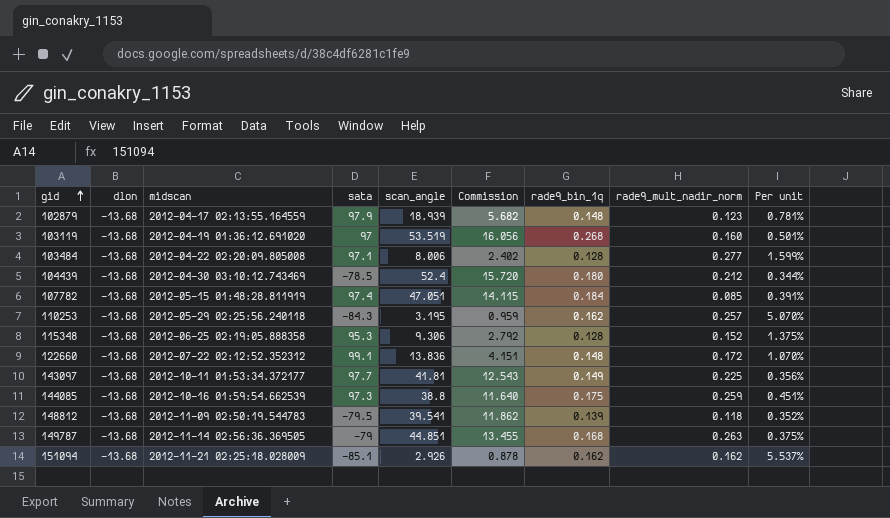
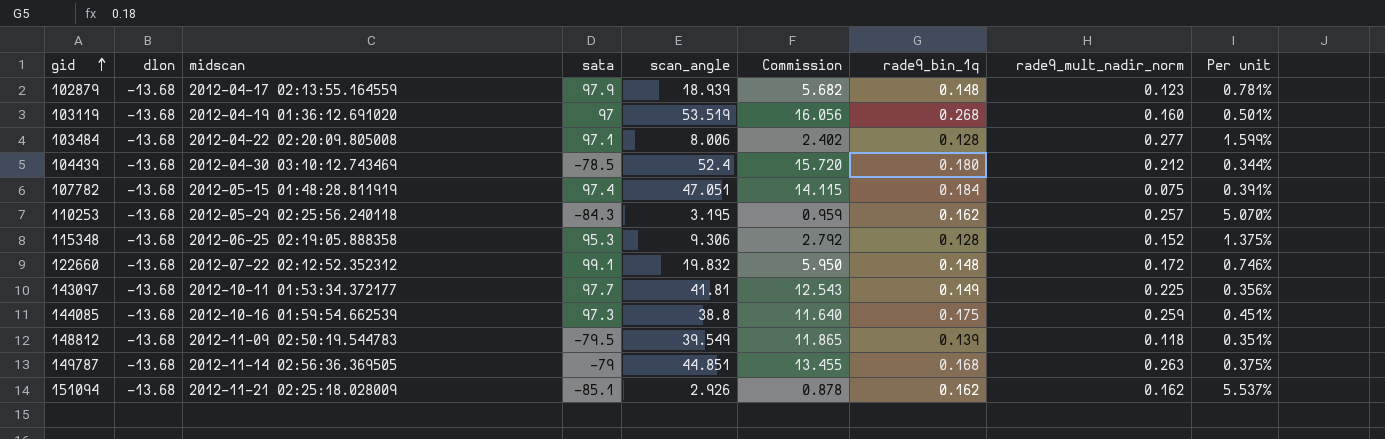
107782 | rade9_mult_nadir_norm: 0.085 -> 0.075
122660 | scan_angle: 13.836 -> 19.832
122660 | Commission: 4.151 -> 5.950
122660 | Per unit: 1.070% -> 0.746%
148812 | scan_angle: 39.541 -> 39.549
148812 | Commission: 11.862 -> 11.865
148812 | Per unit: 0.352% -> 0.351%

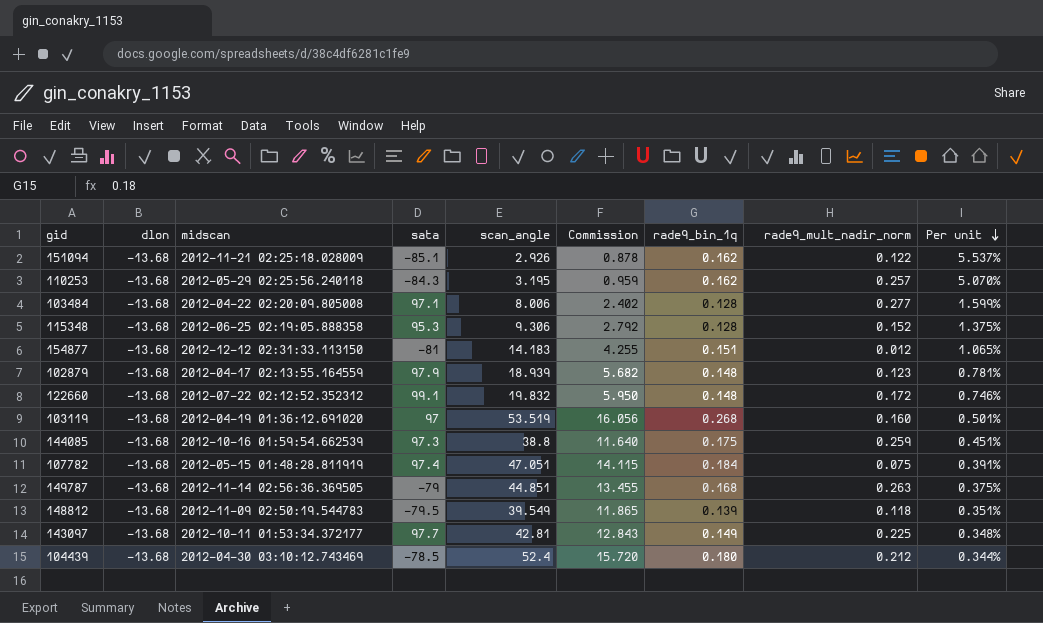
row order: gid ascending -> Per unit descending
151094 | rade9_mult_nadir_norm: 0.162 -> 0.122
row 154877: none -> -13.68 | 2012-12-12 02:31:33.113150 | -81 | 14.183 | 4.255 | 0.151 | 0.012 | 1.065%
143097 | scan_angle: 41.81 -> 42.81
143097 | Commission: 12.543 -> 12.843
143097 | Per unit: 0.356% -> 0.348%

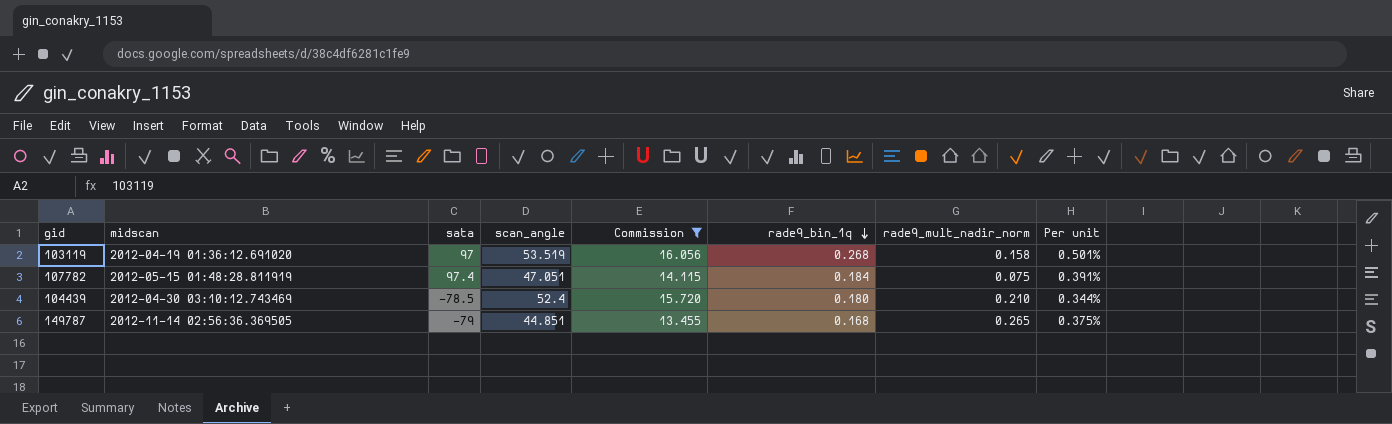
filter: none -> Commission >= 13.455
row order: Per unit descending -> rade9_bin_1q descending
column dlon | position: 2 -> none
103119 | rade9_mult_nadir_norm: 0.160 -> 0.158
104439 | rade9_mult_nadir_norm: 0.212 -> 0.210
149787 | rade9_mult_nadir_norm: 0.263 -> 0.265

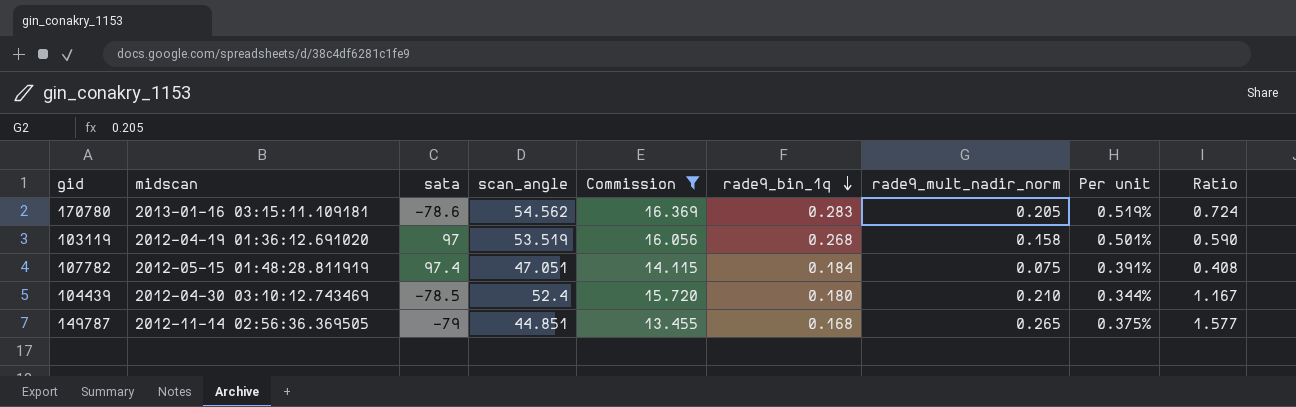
column Ratio | formula: none -> [rade9_mult_nadir_norm] / [rade9_bin_1q]
row 170780: none -> 2013-01-16 03:15:11.109181 | -78.6 | 54.562 | 16.369 | 0.283 | 0.205 | 0.519% | 0.724

